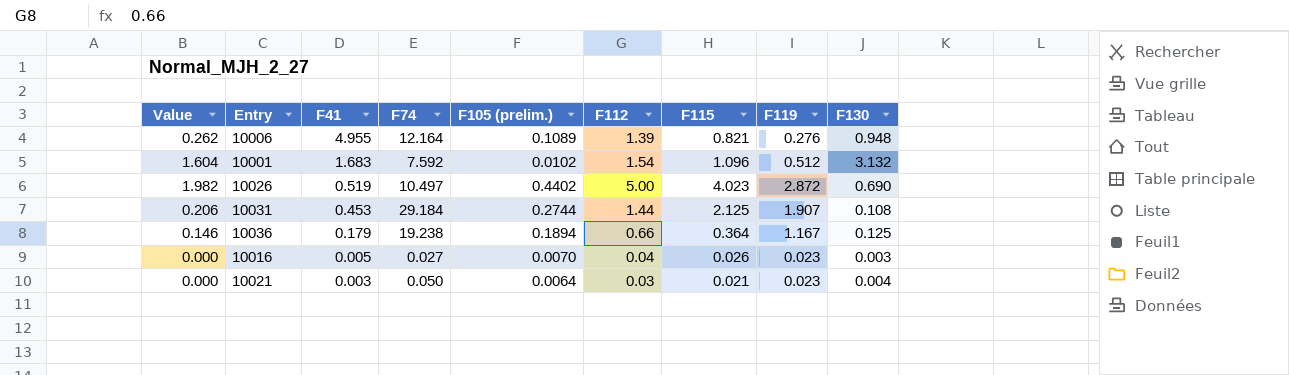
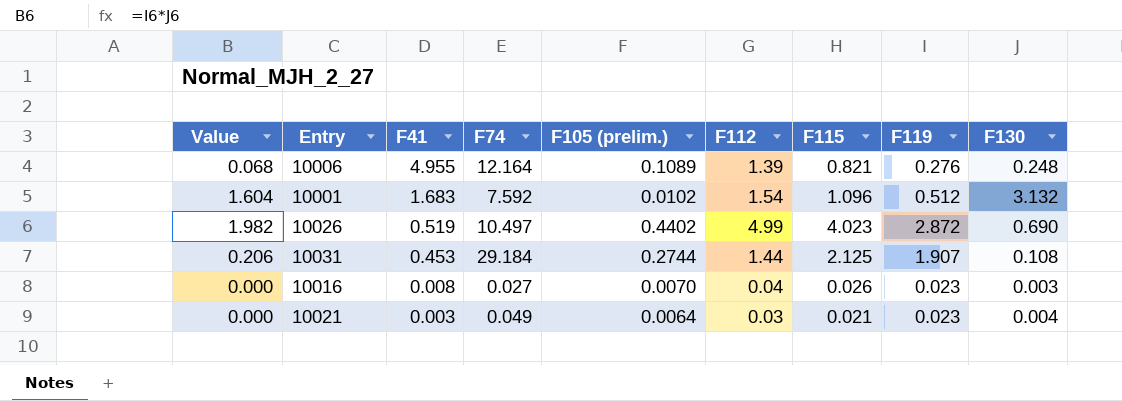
row 10036: 0.146 | 0.179 | 19.238 | 0.1894 | 0.66 | 0.364 | 1.167 | 0.125 -> none
10006 | Value: 0.262 -> 0.068
10006 | F130: 0.948 -> 0.248
10026 | F112: 5.00 -> 4.99
10016 | F41: 0.005 -> 0.008
10021 | F74: 0.050 -> 0.049

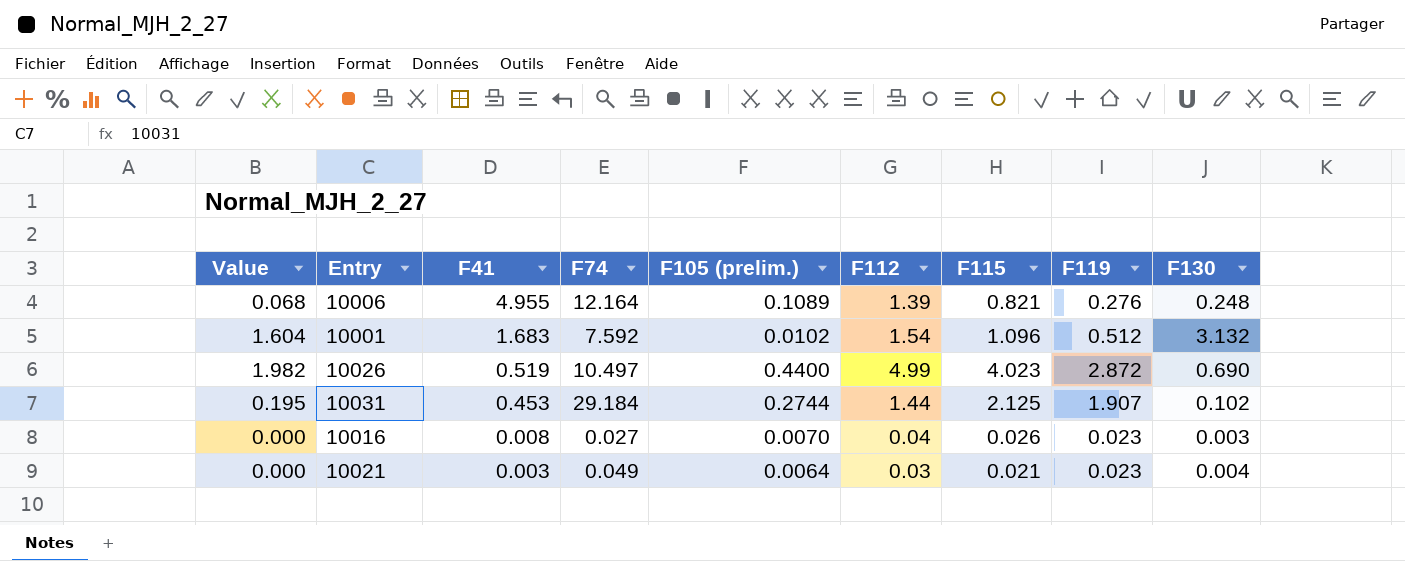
10026 | F105 (prelim.): 0.4402 -> 0.4400
10031 | Value: 0.206 -> 0.195
10031 | F130: 0.108 -> 0.102

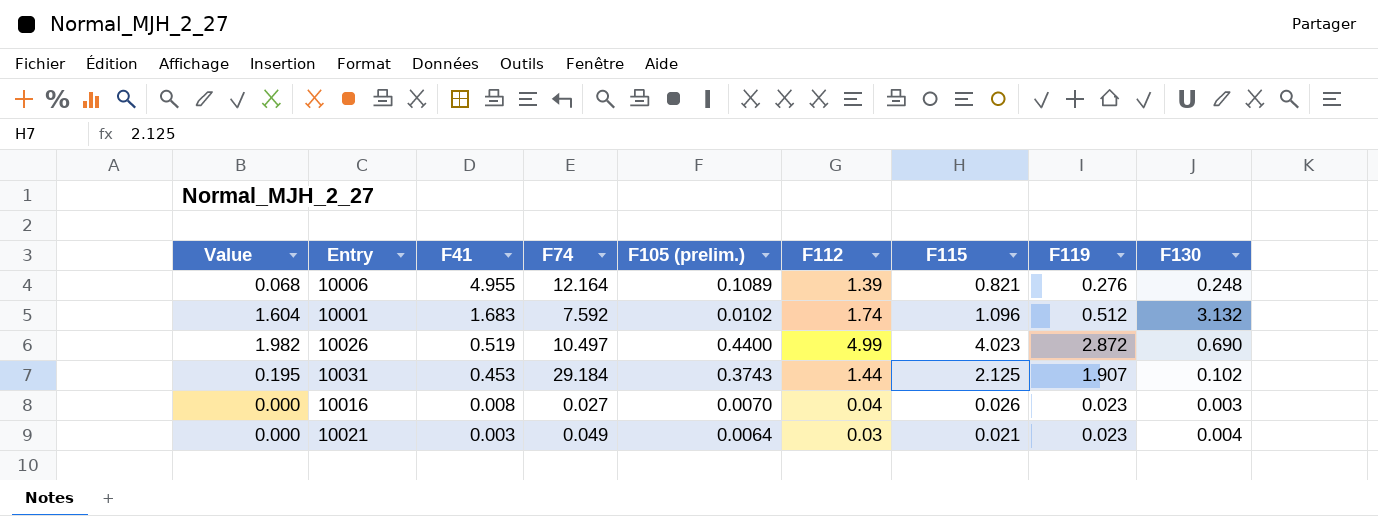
10001 | F112: 1.54 -> 1.74
10031 | F105 (prelim.): 0.2744 -> 0.3743

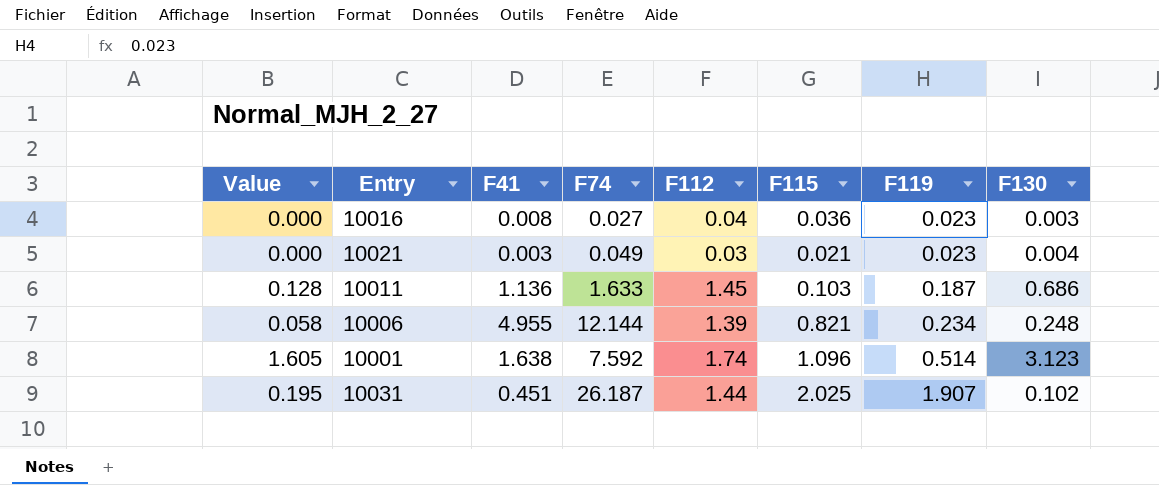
row order: F41 descending -> F119 ascending
column F105 (prelim.) | position: 5 -> none
row 10026: 1.982 | 0.519 | 10.497 | 0.4400 | 4.99 | 4.023 | 2.872 | 0.690 -> none
10016 | F115: 0.026 -> 0.036
row 10011: none -> 0.128 | 1.136 | 1.633 | 1.45 | 0.103 | 0.187 | 0.686
10006 | Value: 0.068 -> 0.058
10006 | F74: 12.164 -> 12.144
10006 | F119: 0.276 -> 0.234
10001 | Value: 1.604 -> 1.605
10001 | F41: 1.683 -> 1.638
10001 | F119: 0.512 -> 0.514
10001 | F130: 3.132 -> 3.123
10031 | F41: 0.453 -> 0.451
10031 | F74: 29.184 -> 26.187
10031 | F115: 2.125 -> 2.025

